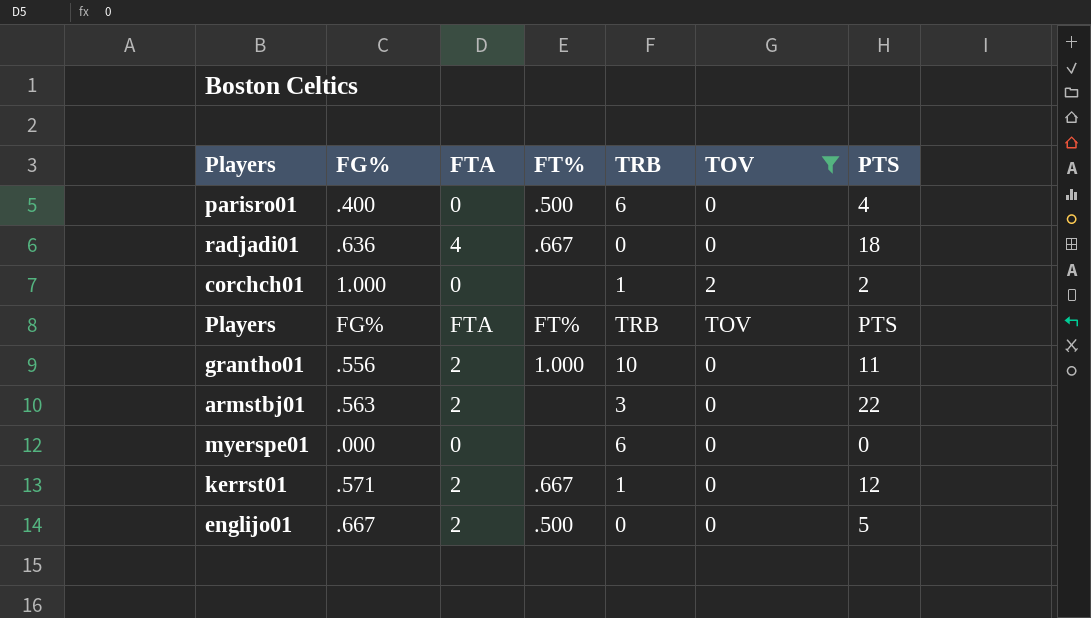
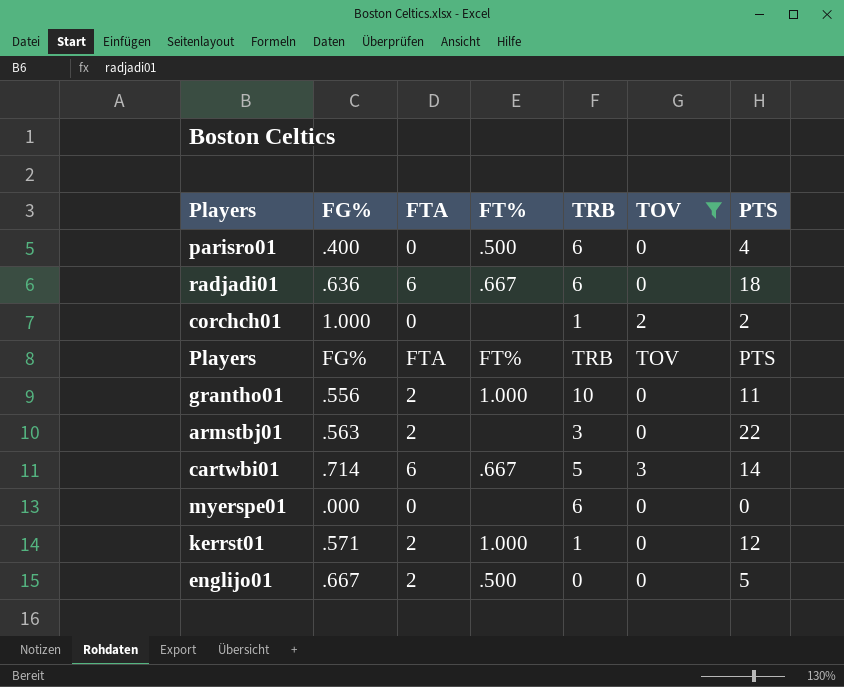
radjadi01 | FTA: 4 -> 6
radjadi01 | TRB: 0 -> 6
row cartwbi01: none -> .714 | 6 | .667 | 5 | 3 | 14
kerrst01 | FT%: .667 -> 1.000

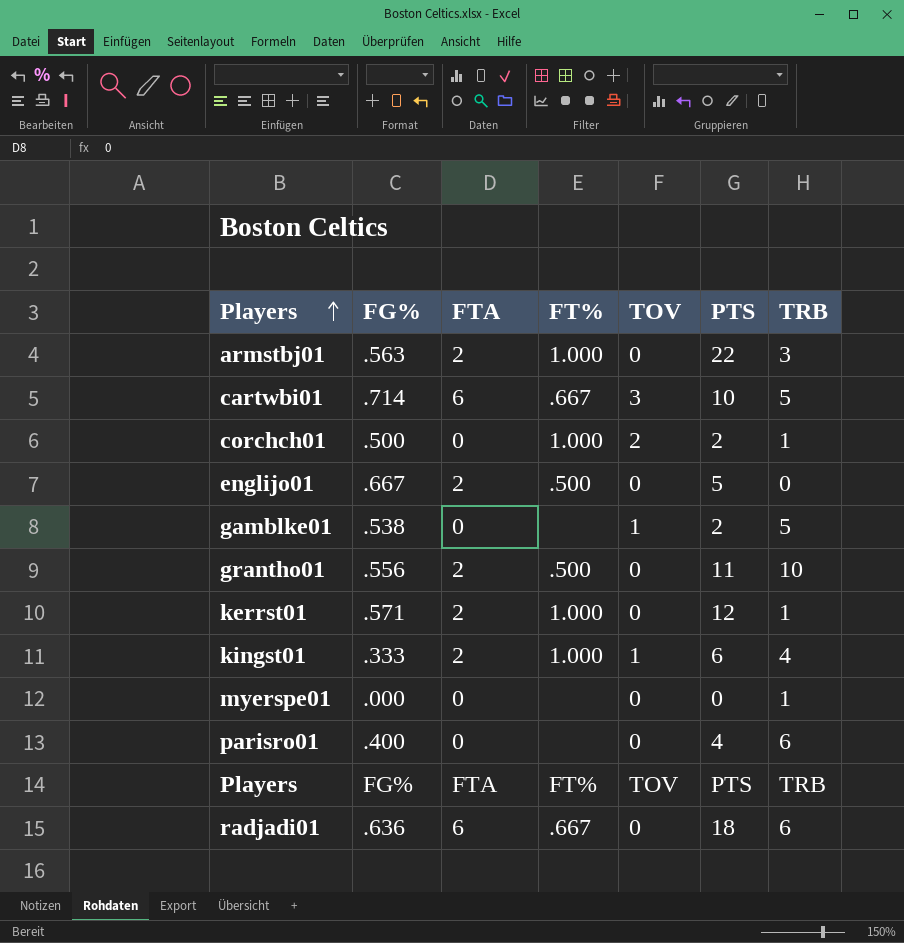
filter: TOV != 1 -> none
row order: none -> Players ascending
column TRB | position: 5 -> 7
armstbj01 | FT%: none -> 1.000
cartwbi01 | PTS: 14 -> 10
corchch01 | FG%: 1.000 -> .500
corchch01 | FT%: none -> 1.000
grantho01 | FT%: 1.000 -> .500
myerspe01 | TRB: 6 -> 1
parisro01 | FT%: .500 -> none

